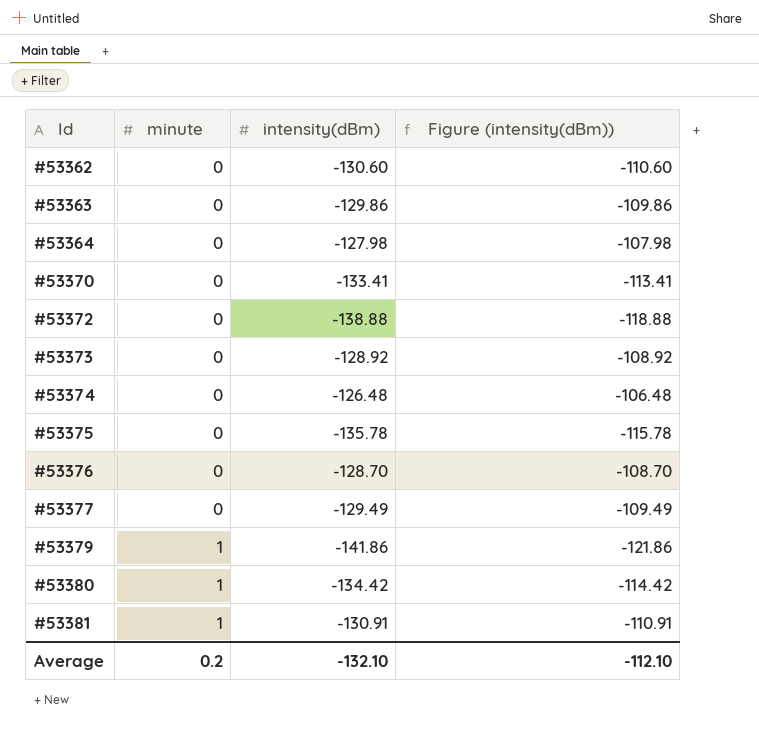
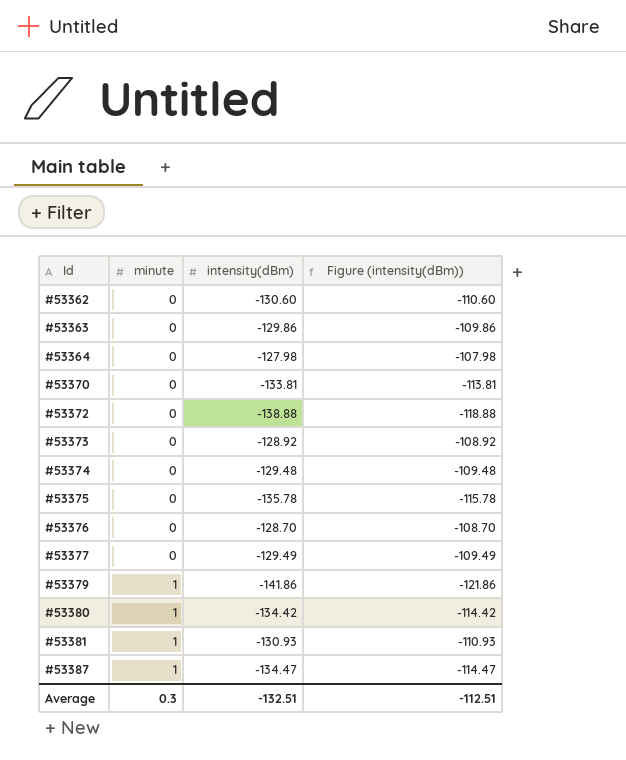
#53370 | intensity(dBm): -133.41 -> -133.81
#53370 | Figure (intensity(dBm)): -113.41 -> -113.81
#53374 | intensity(dBm): -126.48 -> -129.48
#53374 | Figure (intensity(dBm)): -106.48 -> -109.48
#53381 | intensity(dBm): -130.91 -> -130.93
#53381 | Figure (intensity(dBm)): -110.91 -> -110.93
row #53387: none -> 1 | -134.47 | -114.47
Average | minute: 0.2 -> 0.3
Average | intensity(dBm): -132.10 -> -132.51
Average | Figure (intensity(dBm)): -112.10 -> -112.51

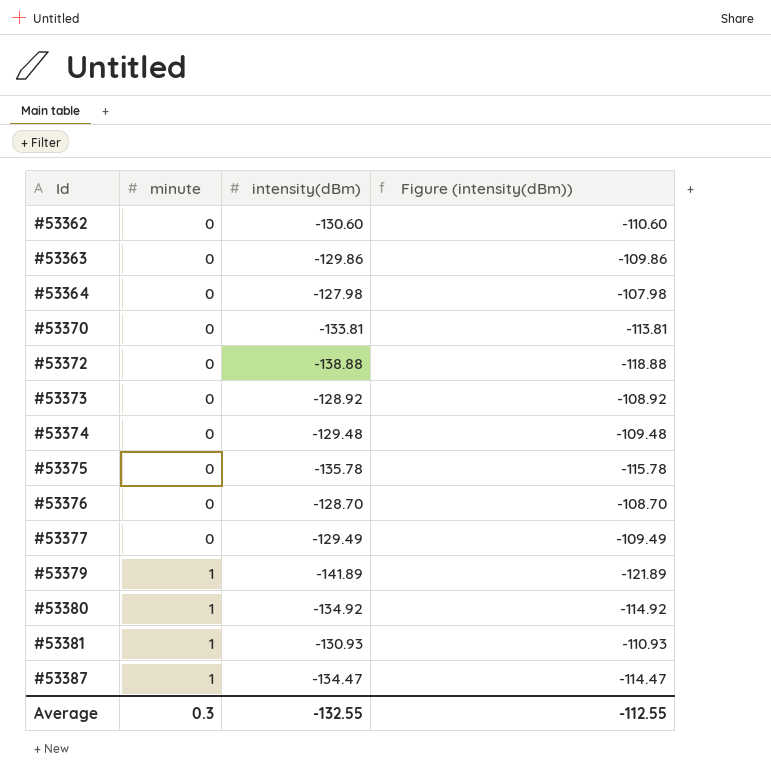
#53379 | intensity(dBm): -141.86 -> -141.89
#53379 | Figure (intensity(dBm)): -121.86 -> -121.89
#53380 | intensity(dBm): -134.42 -> -134.92
#53380 | Figure (intensity(dBm)): -114.42 -> -114.92
Average | intensity(dBm): -132.51 -> -132.55
Average | Figure (intensity(dBm)): -112.51 -> -112.55

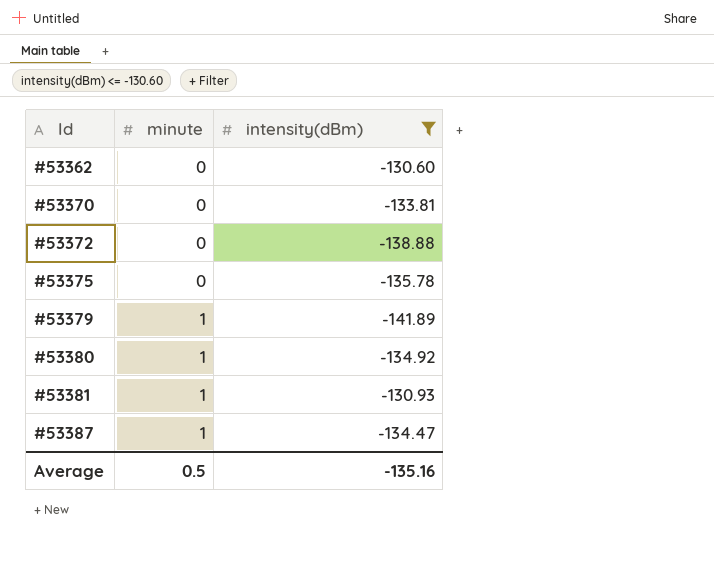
filter: none -> intensity(dBm) <= -130.60
column Figure (intensity(dBm)) | formula: [intensity(dBm)] + 20 -> none
Average | minute: 0.3 -> 0.5
Average | intensity(dBm): -132.55 -> -135.16

